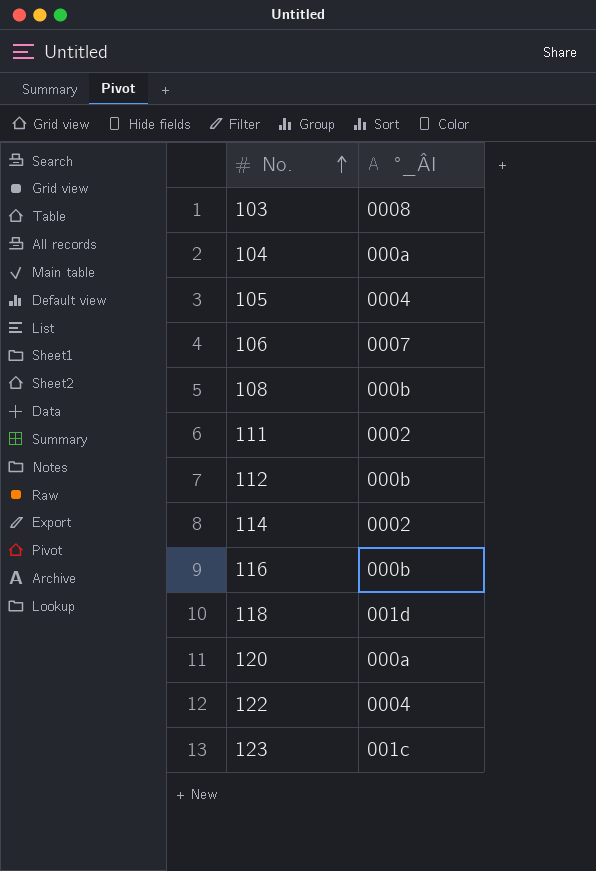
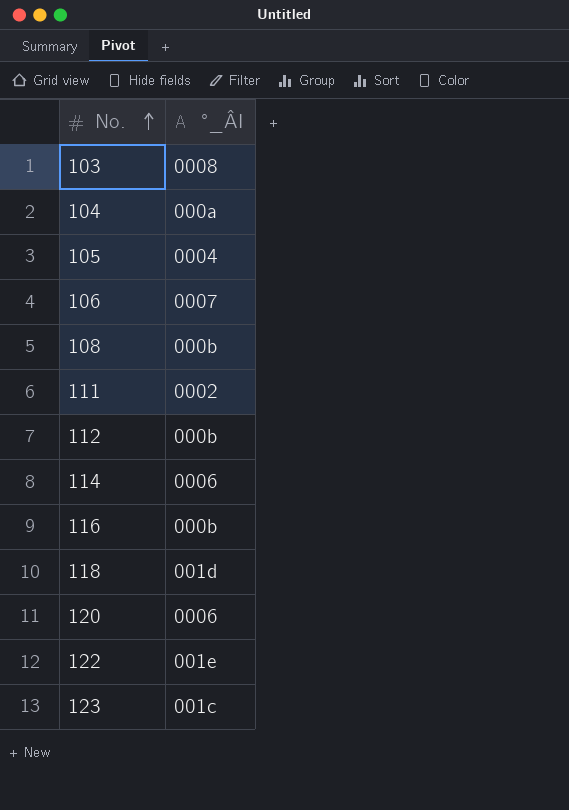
114 | °_ÂI: 0002 -> 0006
120 | °_ÂI: 000a -> 0006
122 | °_ÂI: 0004 -> 001e

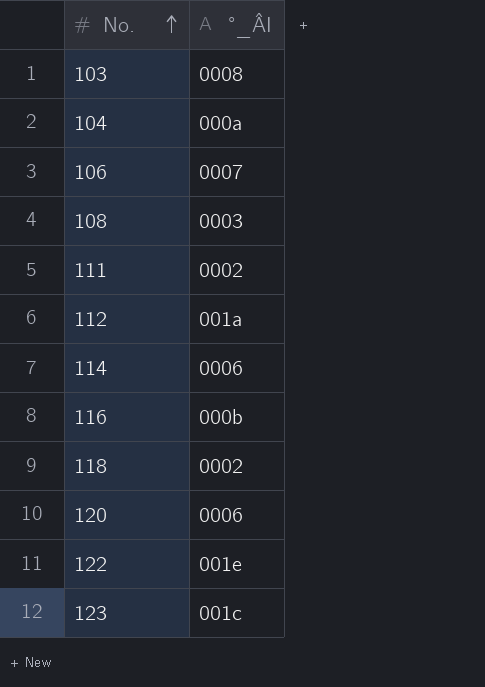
row 105: 0004 -> none
108 | °_ÂI: 000b -> 0003
112 | °_ÂI: 000b -> 001a
118 | °_ÂI: 001d -> 0002

